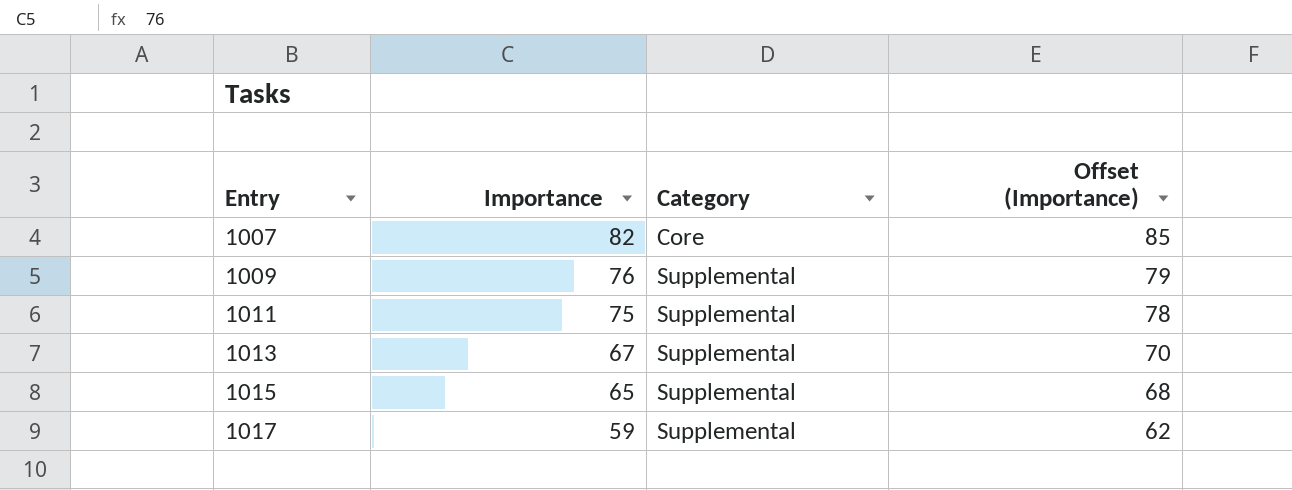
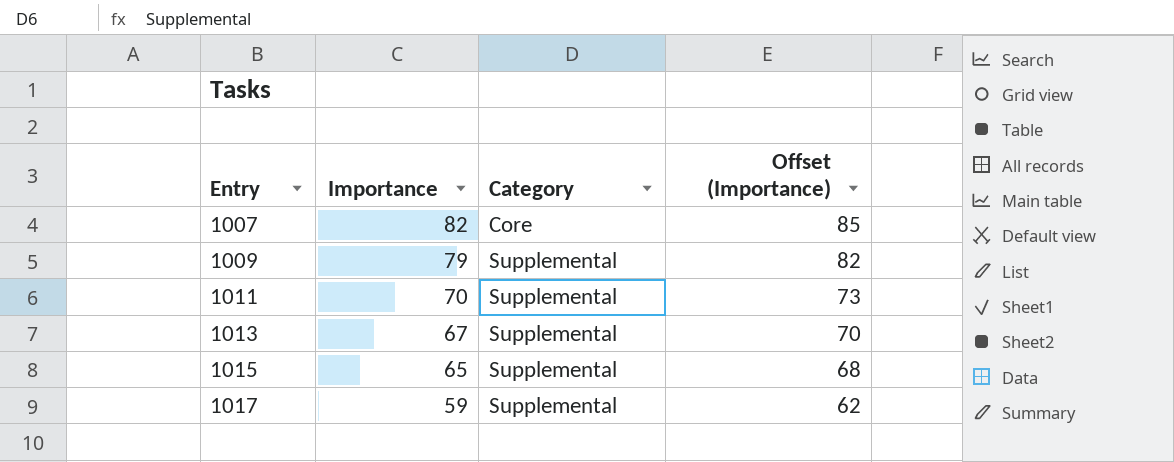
1009 | Importance: 76 -> 79
1009 | Offset (Importance): 79 -> 82
1011 | Importance: 75 -> 70
1011 | Offset (Importance): 78 -> 73

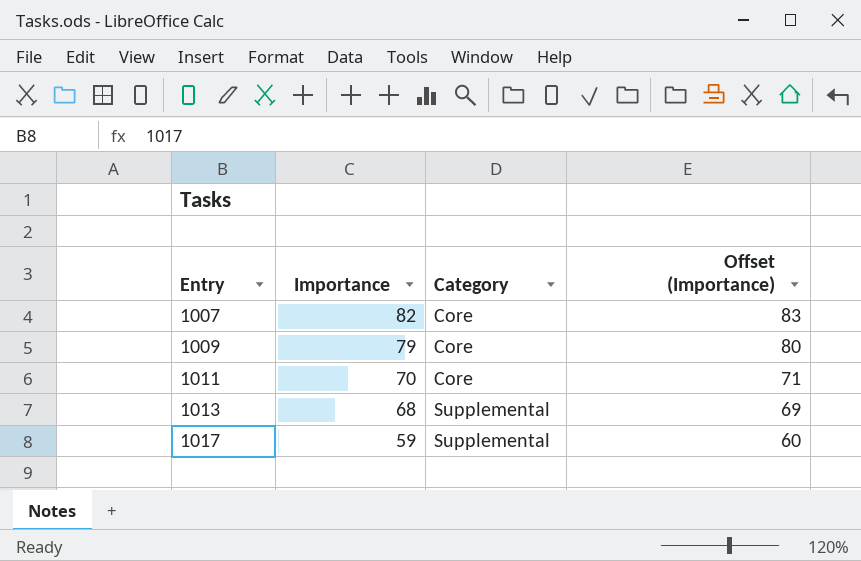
column Offset (Importance) | formula: [Importance] + 3 -> [Importance] + 1
row 1015: 65 | Supplemental | 68 -> none
1009 | Category: Supplemental -> Core
1011 | Category: Supplemental -> Core
1013 | Importance: 67 -> 68

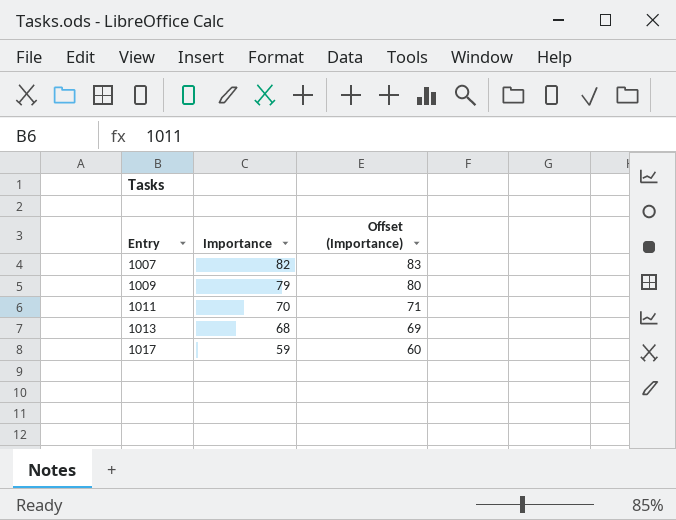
column Category | position: 3 -> none

